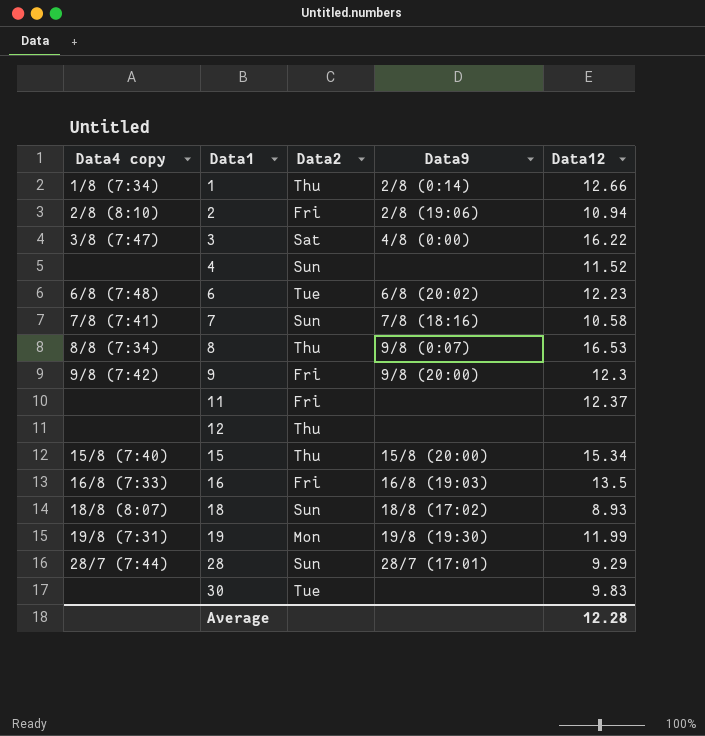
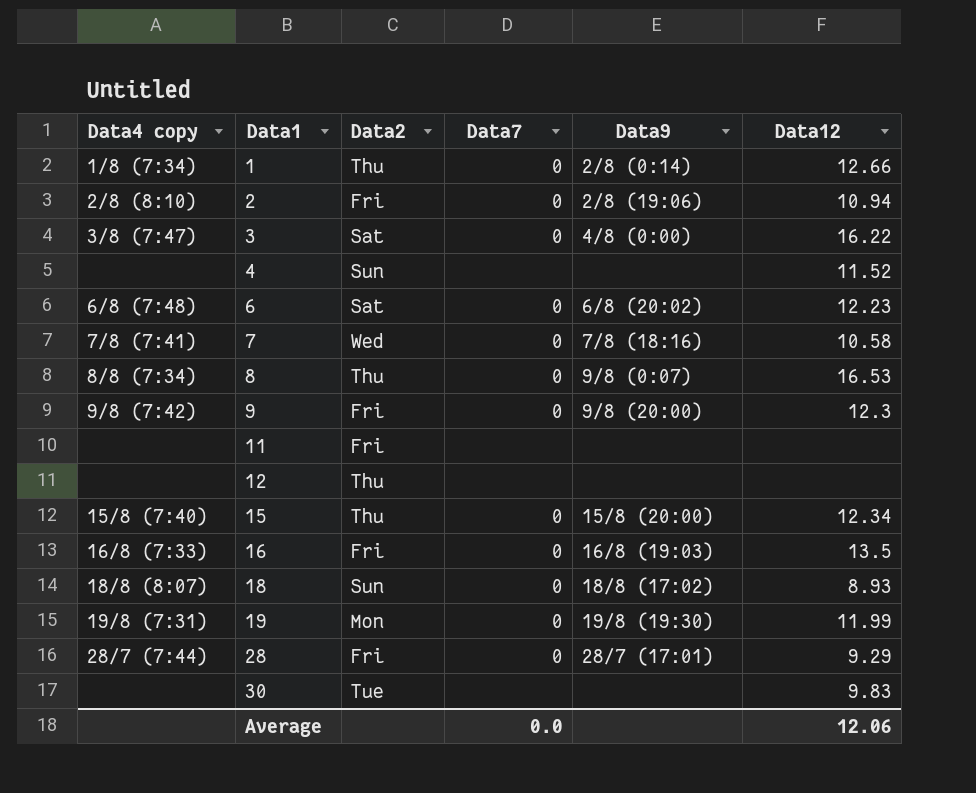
column Data7 | position: none -> 4
6 | Data2: Tue -> Sat
7 | Data2: Sun -> Wed
11 | Data12: 12.37 -> none
15 | Data12: 15.34 -> 12.34
28 | Data2: Sun -> Fri
Average | Data12: 12.28 -> 12.06

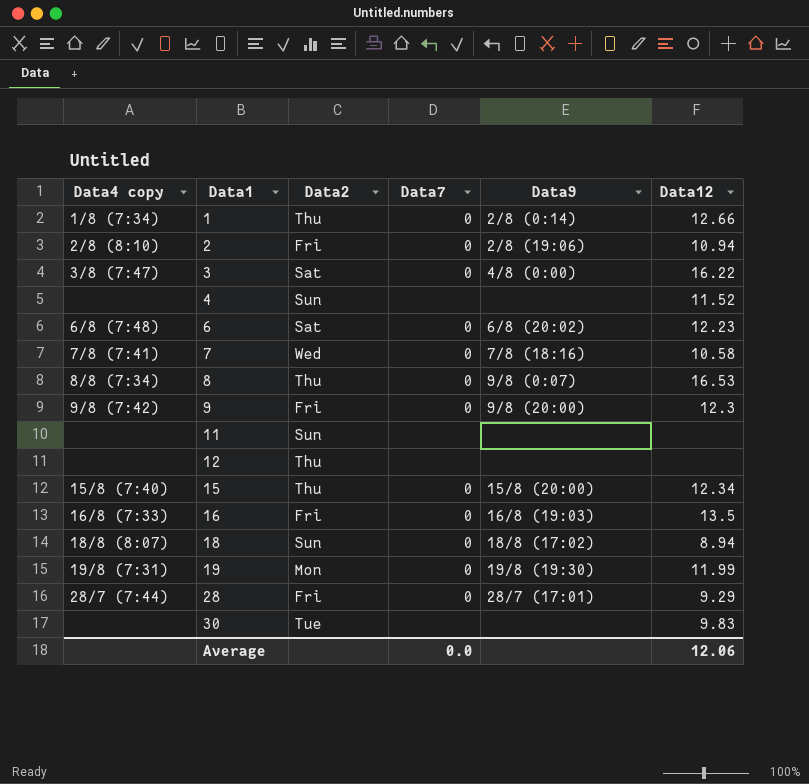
11 | Data2: Fri -> Sun
18 | Data12: 8.93 -> 8.94

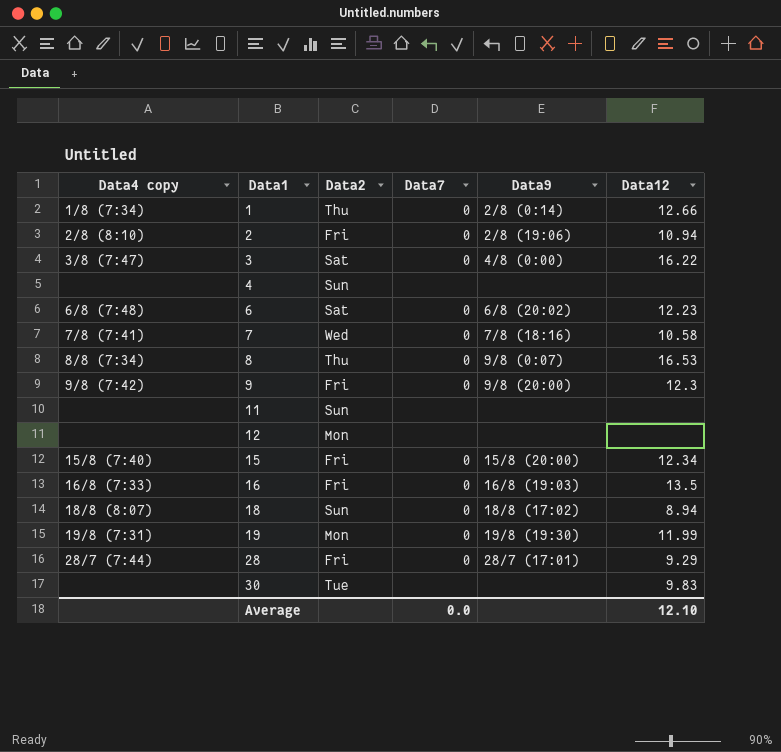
4 | Data12: 11.52 -> none
12 | Data2: Thu -> Mon
15 | Data2: Thu -> Fri
Average | Data12: 12.06 -> 12.10

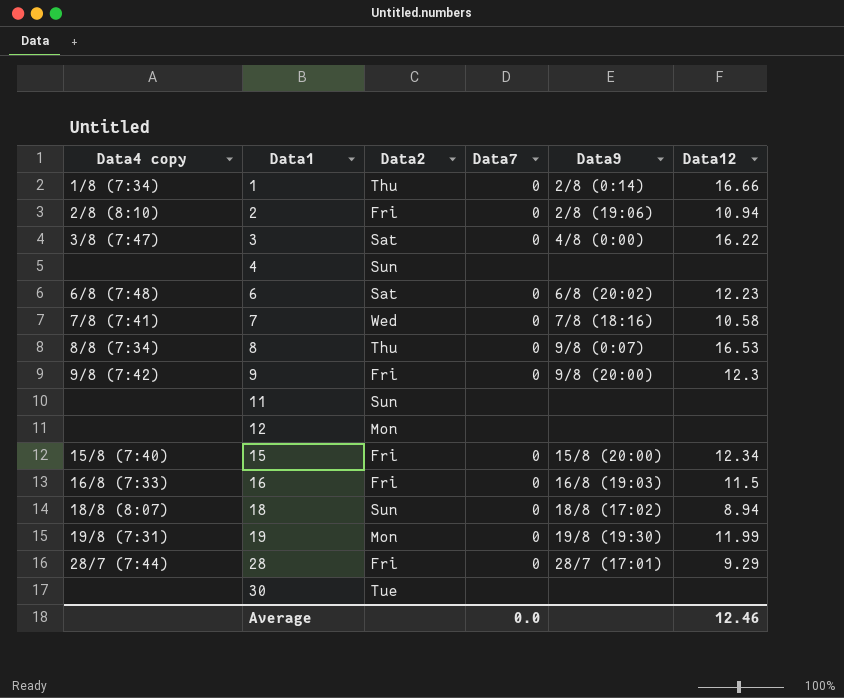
1 | Data12: 12.66 -> 16.66
16 | Data12: 13.5 -> 11.5
30 | Data12: 9.83 -> none
Average | Data12: 12.10 -> 12.46

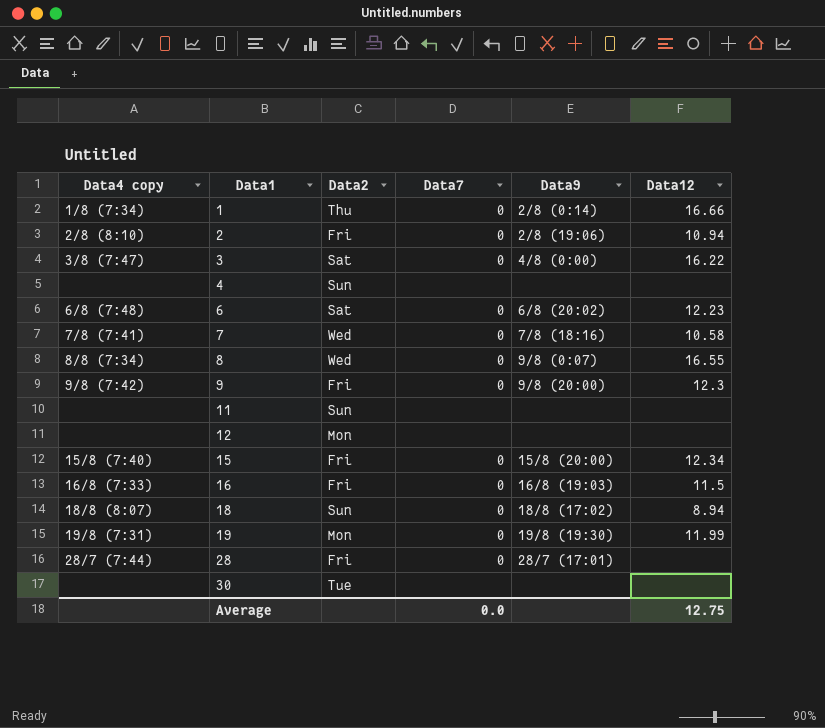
8 | Data2: Thu -> Wed
8 | Data12: 16.53 -> 16.55
28 | Data12: 9.29 -> none
Average | Data12: 12.46 -> 12.75

